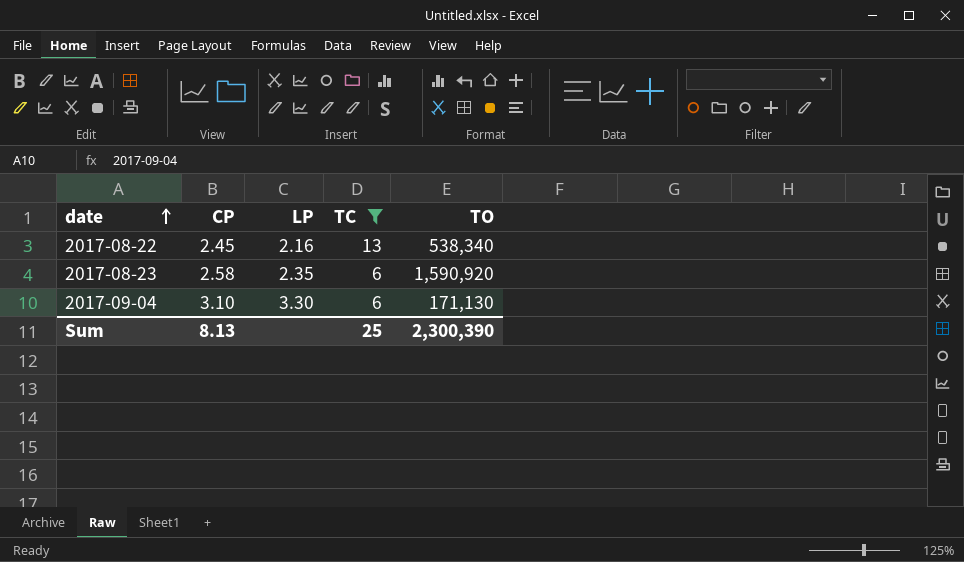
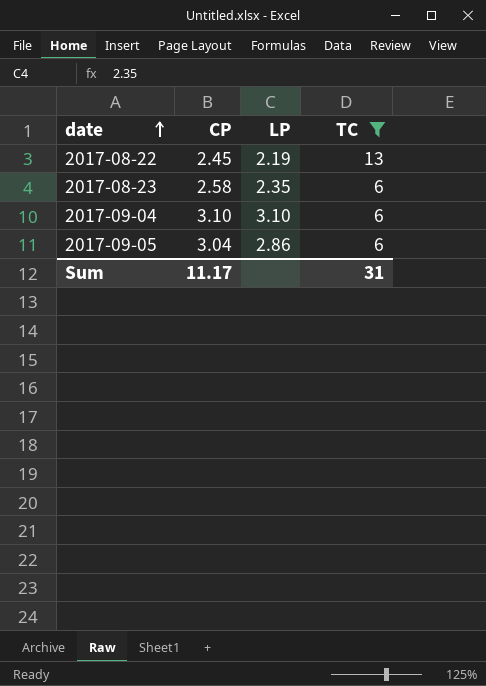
column TO | position: 5 -> none
2017-08-22 | LP: 2.16 -> 2.19
2017-09-04 | LP: 3.30 -> 3.10
row 2017-09-05: none -> 3.04 | 2.86 | 6
Sum | CP: 8.13 -> 11.17
Sum | TC: 25 -> 31

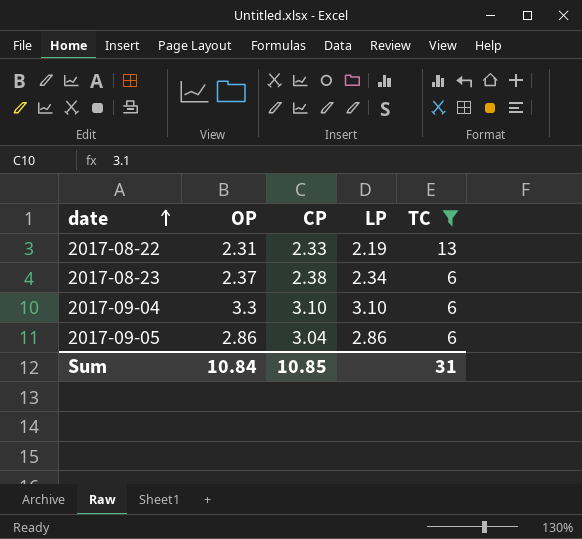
column OP | position: none -> 2
2017-08-22 | CP: 2.45 -> 2.33
2017-08-23 | CP: 2.58 -> 2.38
2017-08-23 | LP: 2.35 -> 2.34
Sum | CP: 11.17 -> 10.85

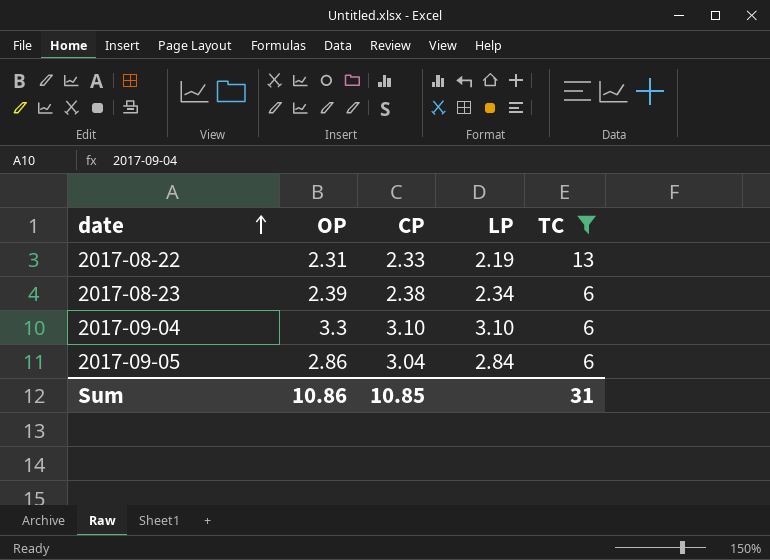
2017-08-23 | OP: 2.37 -> 2.39
2017-09-05 | LP: 2.86 -> 2.84
Sum | OP: 10.84 -> 10.86

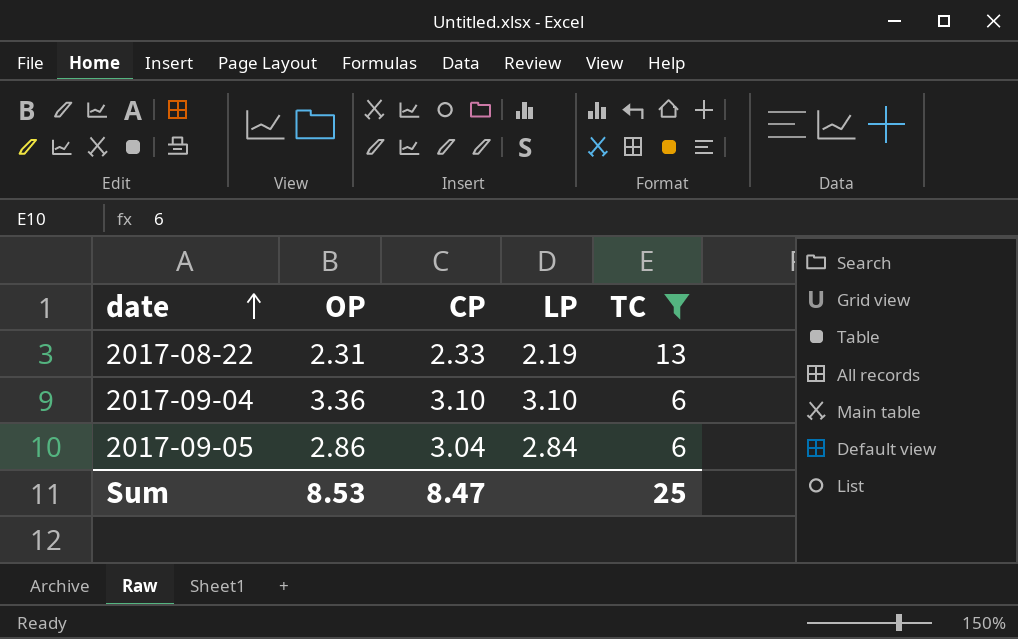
row 2017-08-23: 2.39 | 2.38 | 2.34 | 6 -> none
2017-09-04 | OP: 3.3 -> 3.36
Sum | OP: 10.86 -> 8.53
Sum | CP: 10.85 -> 8.47
Sum | TC: 31 -> 25

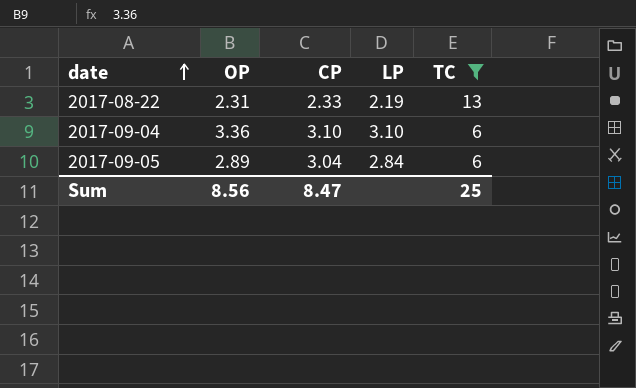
2017-09-05 | OP: 2.86 -> 2.89
Sum | OP: 8.53 -> 8.56

